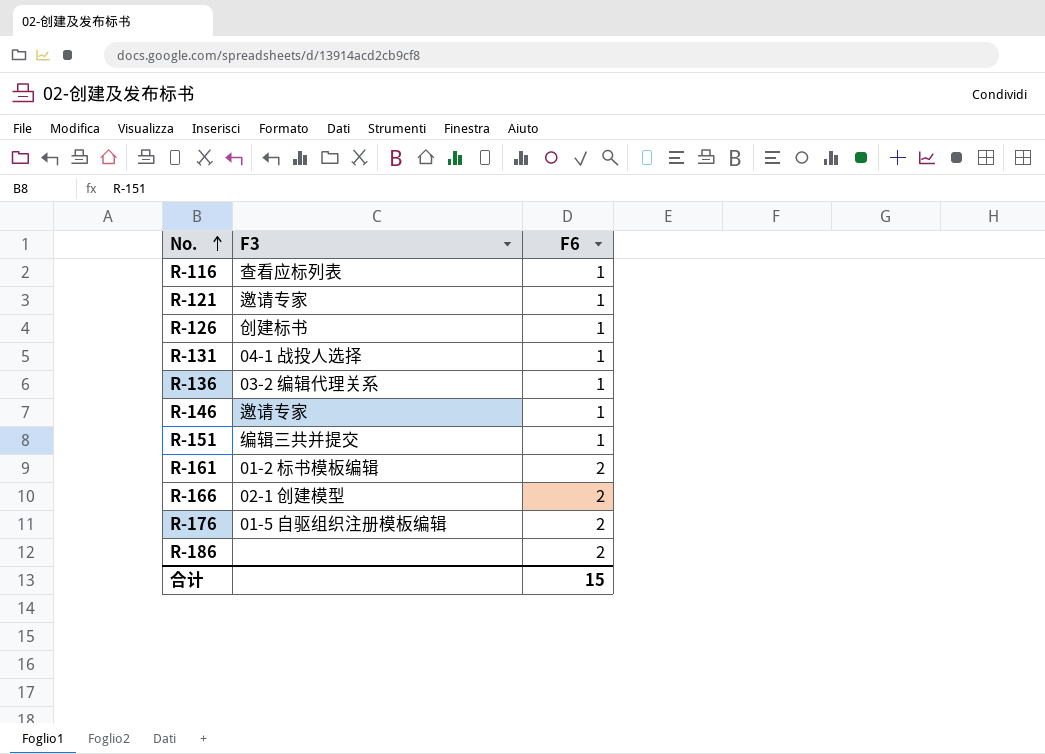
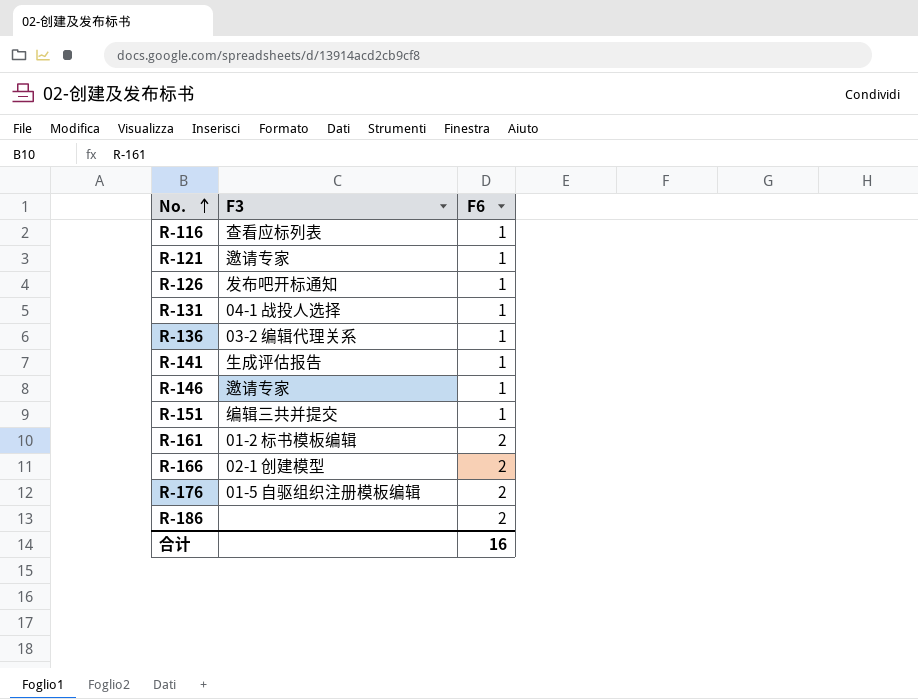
R-126 | F3: 创建标书 -> 发布吧开标通知
row R-141: none -> 生成评估报告 | 1
合计 | F6: 15 -> 16

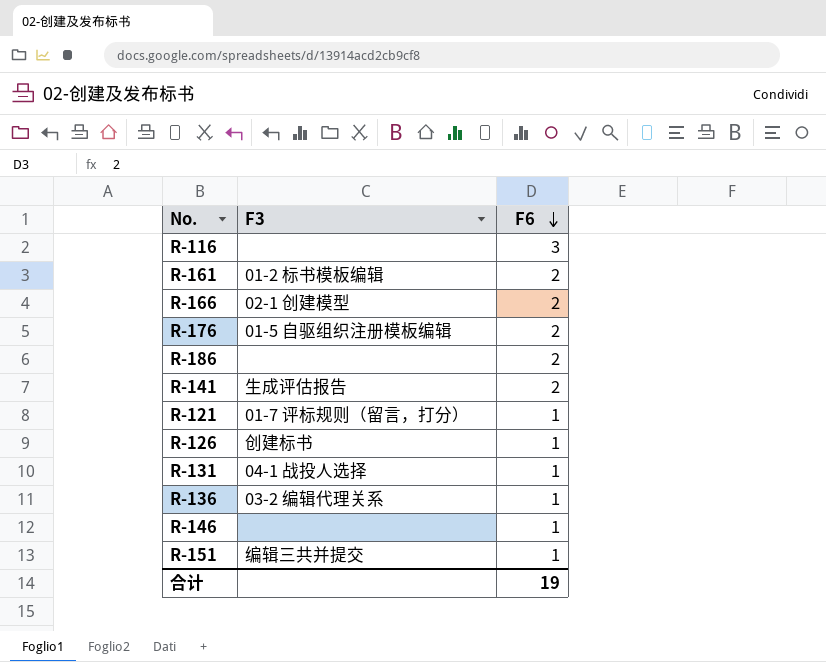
row order: No. ascending -> F6 descending
R-116 | F3: 查看应标列表 -> none
R-116 | F6: 1 -> 3
R-141 | F6: 1 -> 2
R-121 | F3: 邀请专家 -> 01-7 评标规则（留言，打分）
R-126 | F3: 发布吧开标通知 -> 创建标书
R-146 | F3: 邀请专家 -> none
合计 | F6: 16 -> 19

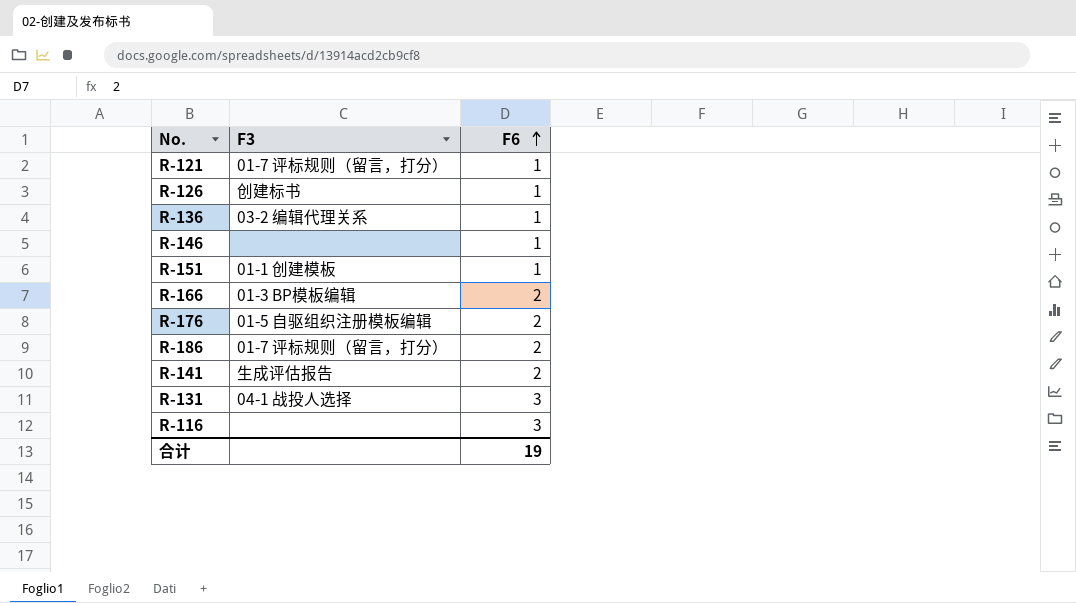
row order: F6 descending -> F6 ascending
row R-161: 01-2 标书模板编辑 | 2 -> none
R-151 | F3: 编辑三共并提交 -> 01-1 创建模板
R-166 | F3: 02-1 创建模型 -> 01-3 BP模板编辑
R-186 | F3: none -> 01-7 评标规则（留言，打分）
R-131 | F6: 1 -> 3

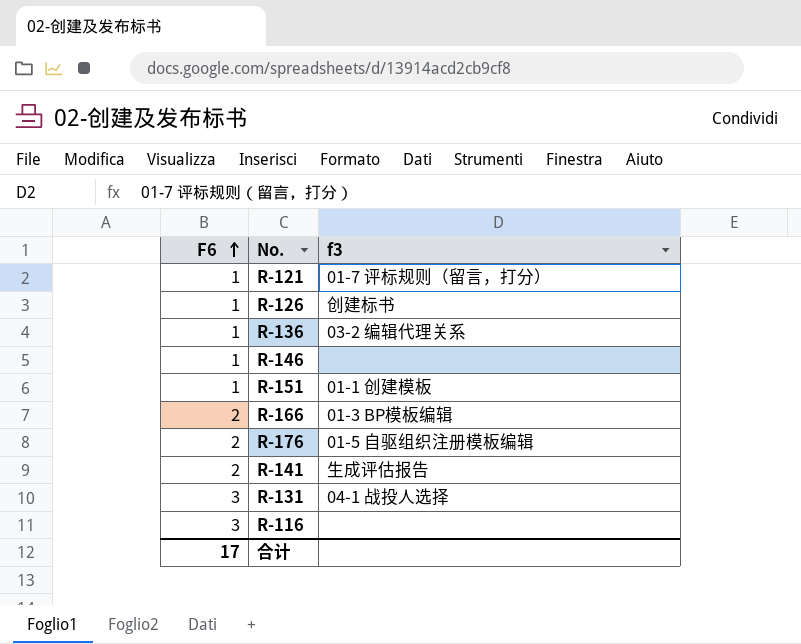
column F6 | position: 3 -> 1
column name: F3 -> f3
row R-186: 01-7 评标规则（留言，打分） | 2 -> none
合计 | F6: 19 -> 17

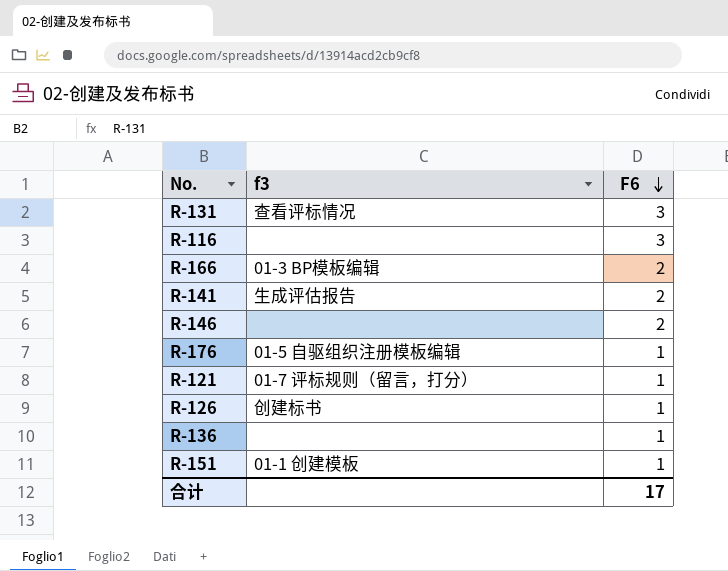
row order: F6 ascending -> F6 descending
column F6 | position: 1 -> 3
R-131 | f3: 04-1 战投人选择 -> 查看评标情况
R-146 | F6: 1 -> 2
R-176 | F6: 2 -> 1
R-136 | f3: 03-2 编辑代理关系 -> none

